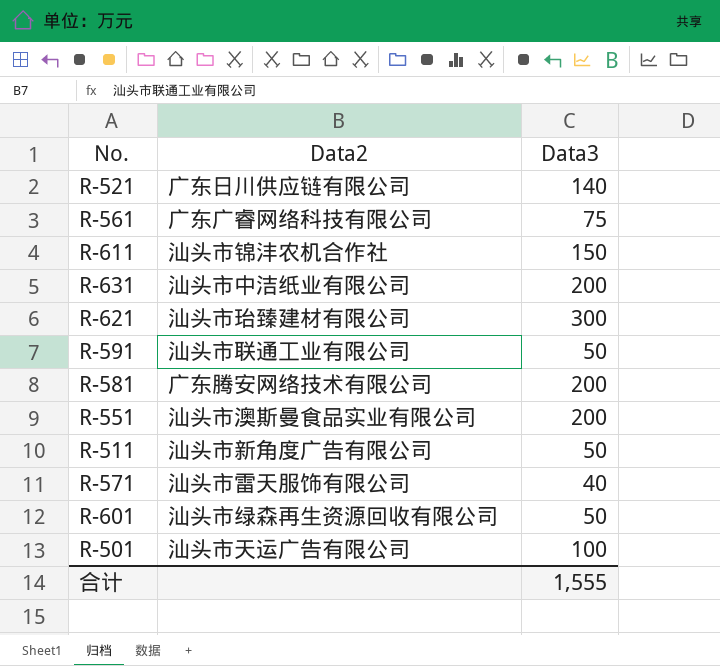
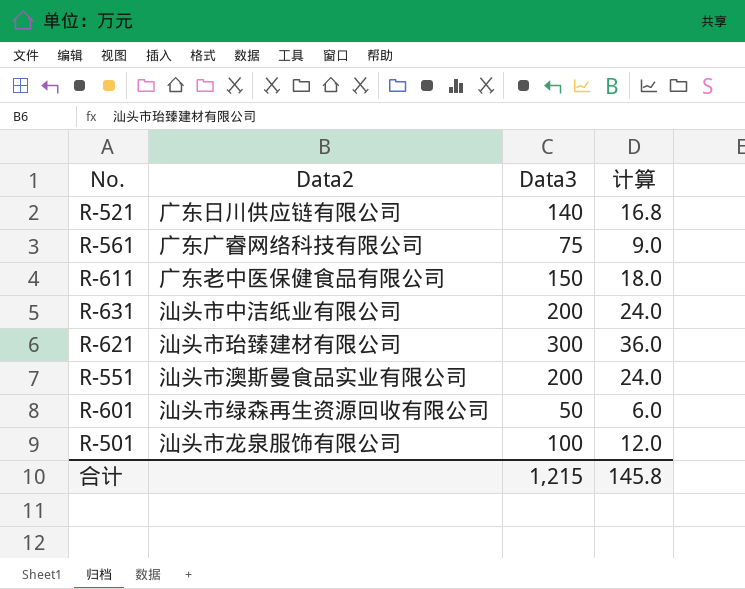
column 计算 | formula: none -> [Data3] * 0.12
row R-591: 汕头市联通工业有限公司 | 50 -> none
row R-581: 广东腾安网络技术有限公司 | 200 -> none
row R-511: 汕头市新角度广告有限公司 | 50 -> none
row R-571: 汕头市雷天服饰有限公司 | 40 -> none
R-611 | Data2: 汕头市锦沣农机合作社 -> 广东老中医保健食品有限公司
R-501 | Data2: 汕头市天运广告有限公司 -> 汕头市龙泉服饰有限公司
合计 | Data3: 1,555 -> 1,215

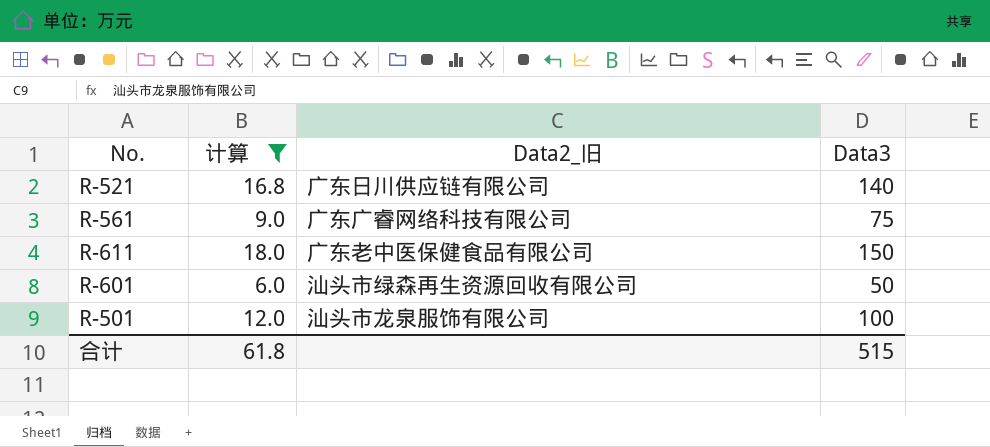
filter: none -> 计算 <= 18.0
column 计算 | position: 4 -> 2
column name: Data2 -> Data2_旧
合计 | 计算: 145.8 -> 61.8
合计 | Data3: 1,215 -> 515

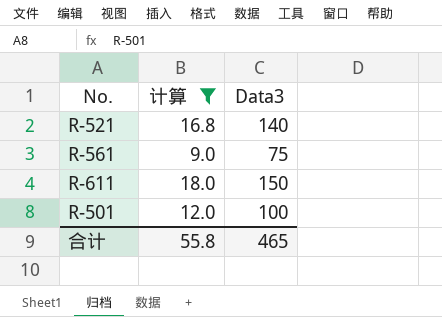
column Data2_旧 | position: 3 -> none
row R-601: 6.0 | 汕头市绿森再生资源回收有限公司 | 50 -> none
合计 | 计算: 61.8 -> 55.8
合计 | Data3: 515 -> 465

